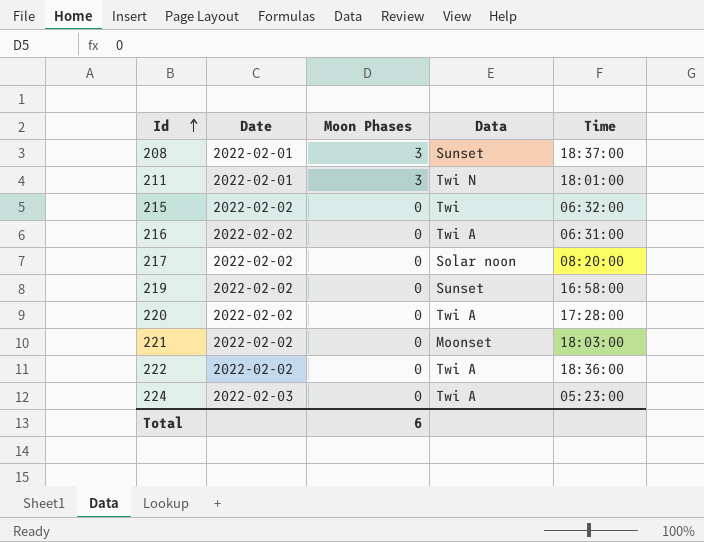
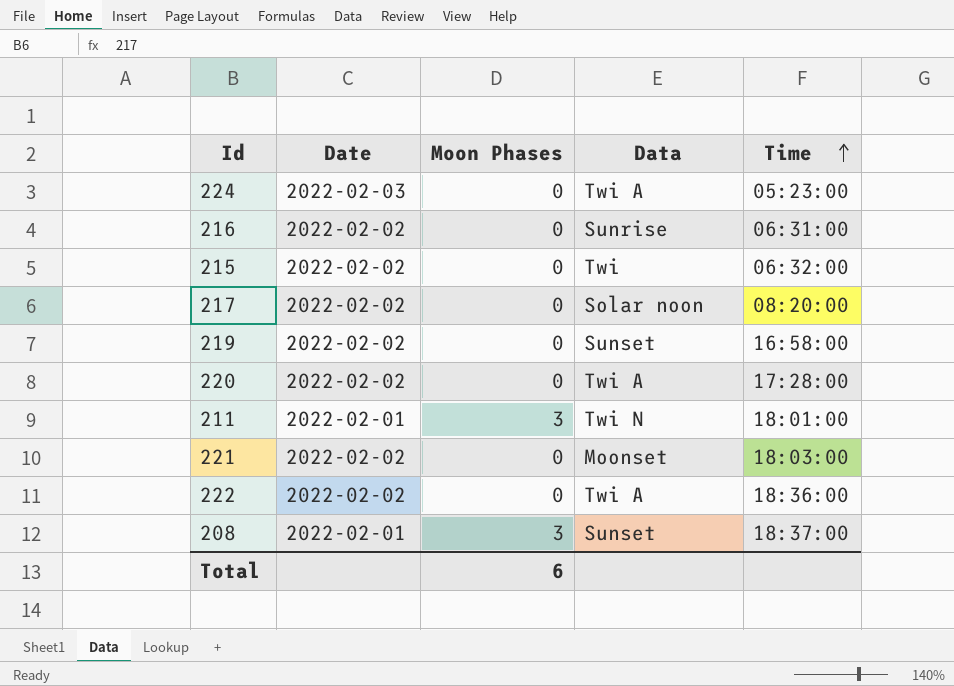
row order: Id ascending -> Time ascending
216 | Data: Twi A -> Sunrise

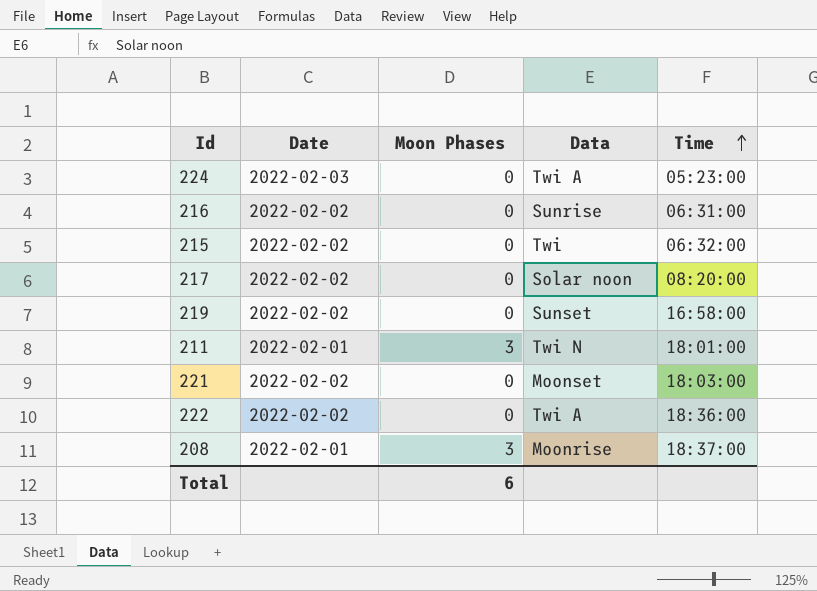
row 220: 2022-02-02 | 0 | Twi A | 17:28:00 -> none
208 | Data: Sunset -> Moonrise

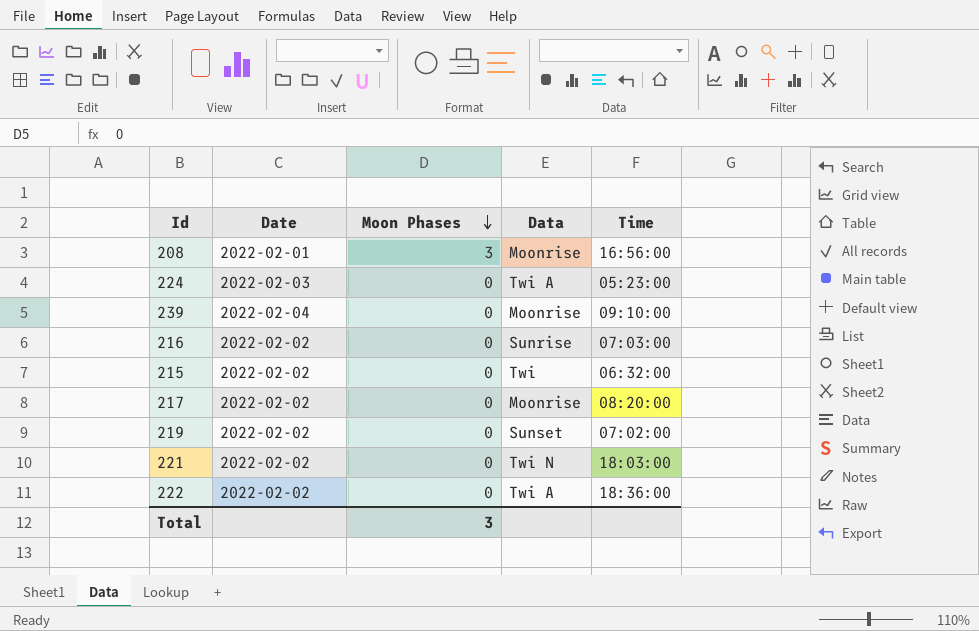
row order: Time ascending -> Moon Phases descending
row 211: 2022-02-01 | 3 | Twi N | 18:01:00 -> none
208 | Time: 18:37:00 -> 16:56:00
row 239: none -> 2022-02-04 | 0 | Moonrise | 09:10:00
216 | Time: 06:31:00 -> 07:03:00
217 | Data: Solar noon -> Moonrise
219 | Time: 16:58:00 -> 07:02:00
221 | Data: Moonset -> Twi N
Total | Moon Phases: 6 -> 3

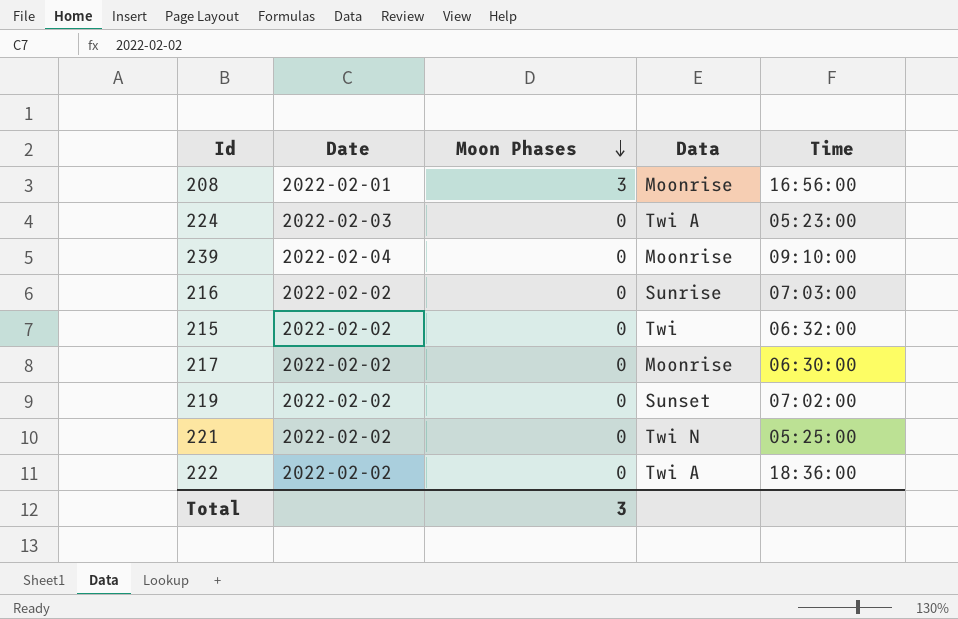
217 | Time: 08:20:00 -> 06:30:00
221 | Time: 18:03:00 -> 05:25:00

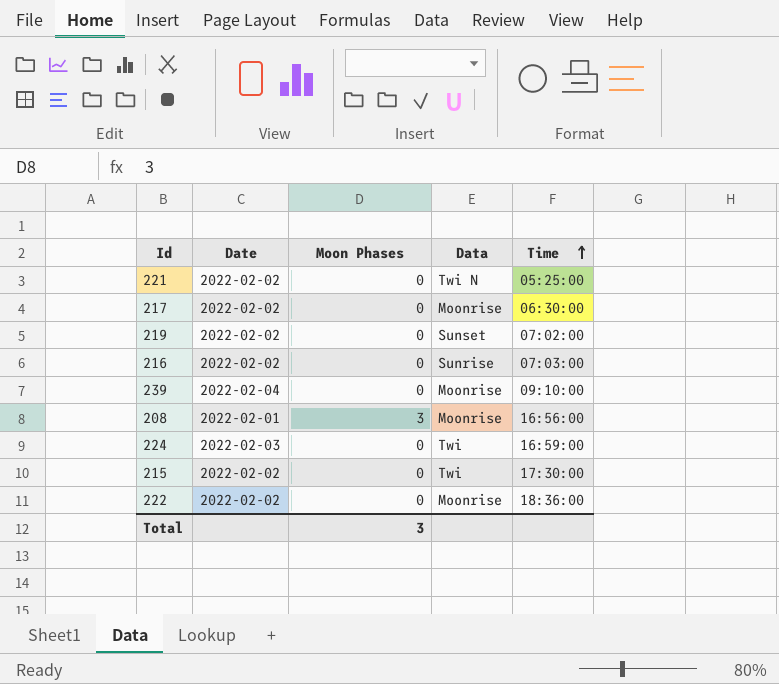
row order: Moon Phases descending -> Time ascending
224 | Data: Twi A -> Twi
224 | Time: 05:23:00 -> 16:59:00
215 | Time: 06:32:00 -> 17:30:00
222 | Data: Twi A -> Moonrise

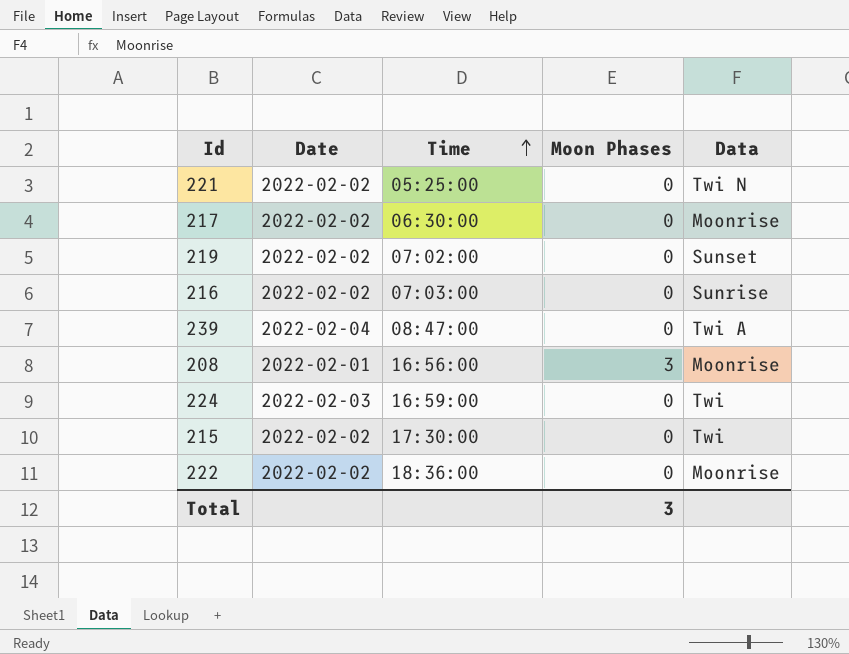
column Time | position: 5 -> 3
239 | Time: 09:10:00 -> 08:47:00
239 | Data: Moonrise -> Twi A

